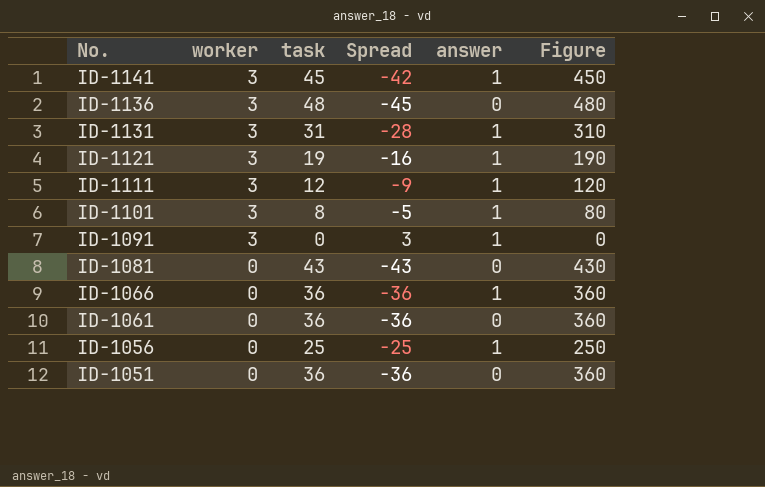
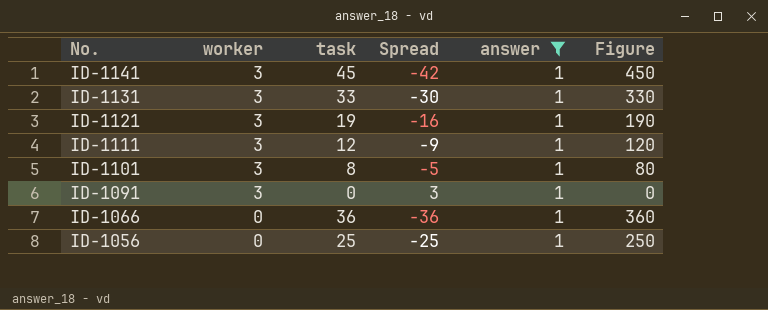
filter: none -> answer = 1
ID-1131 | task: 31 -> 33
ID-1131 | Spread: -28 -> -30
ID-1131 | Figure: 310 -> 330

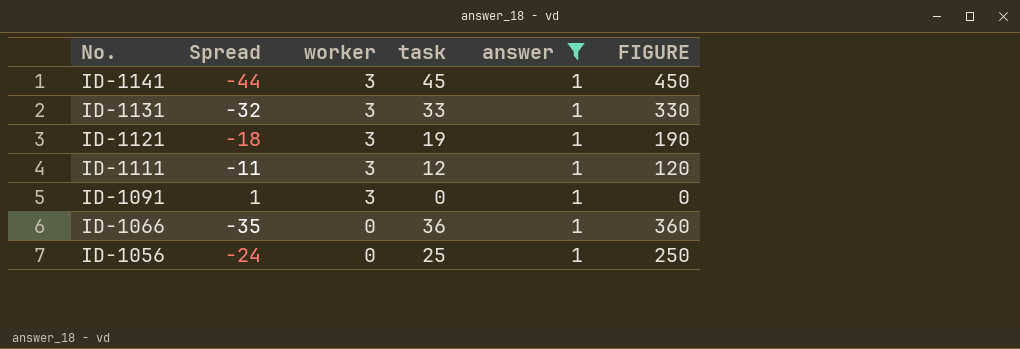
column Spread | formula: [worker] - [task] -> [answer] - [task]
column Spread | position: 4 -> 2
column name: Figure -> FIGURE
row ID-1101: 3 | 8 | -5 | 1 | 80 -> none

